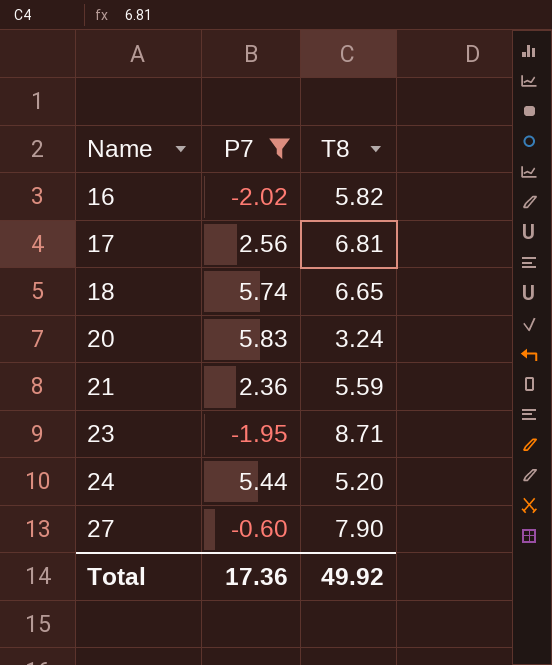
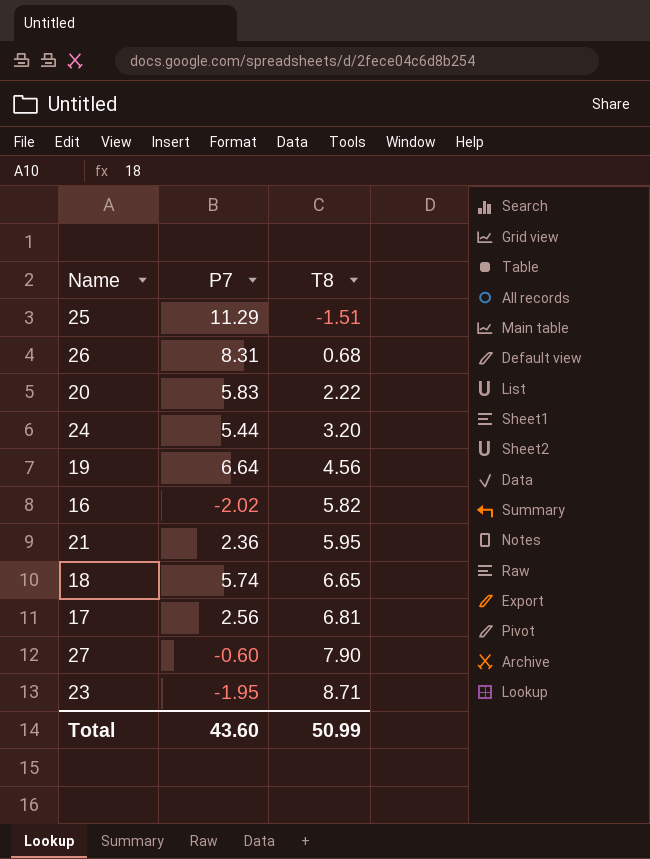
filter: P7 <= 5.83 -> none
row order: Name ascending -> T8 ascending
20 | T8: 3.24 -> 2.22
24 | T8: 5.20 -> 3.20
21 | T8: 5.59 -> 5.95
Total | P7: 17.36 -> 43.60
Total | T8: 49.92 -> 50.99

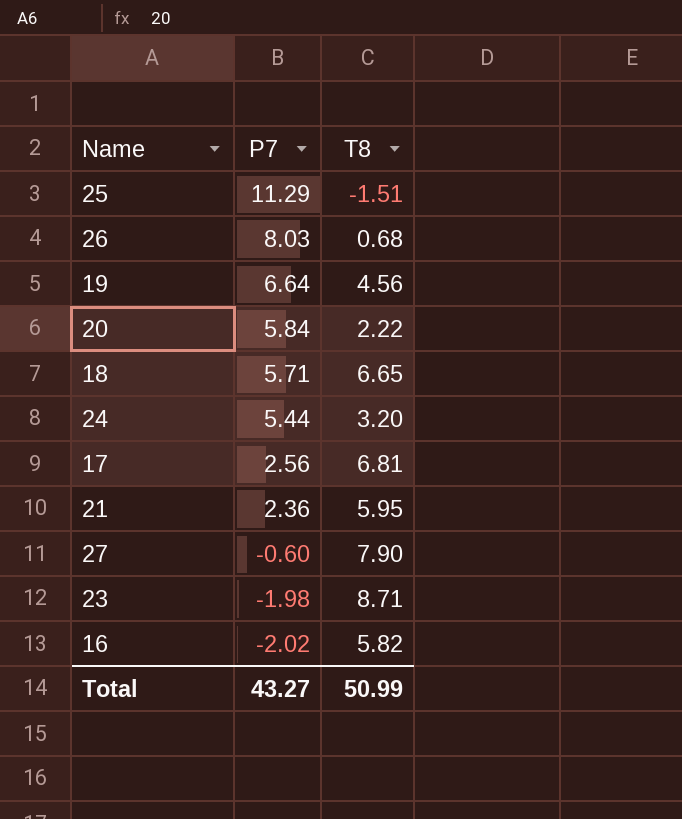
row order: T8 ascending -> P7 descending
26 | P7: 8.31 -> 8.03
20 | P7: 5.83 -> 5.84
18 | P7: 5.74 -> 5.71
23 | P7: -1.95 -> -1.98
Total | P7: 43.60 -> 43.27

